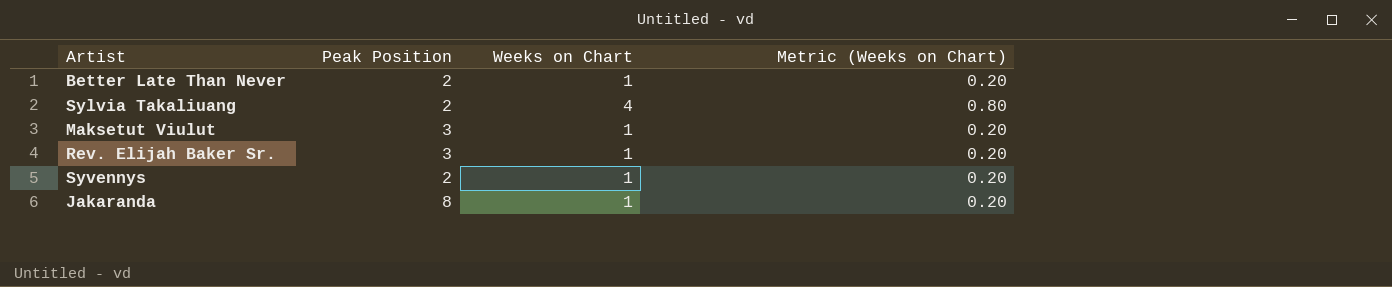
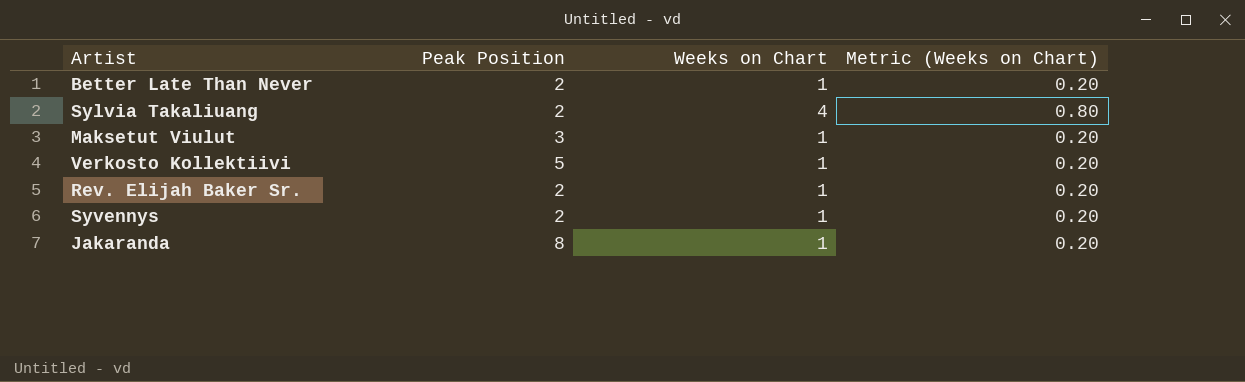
row Verkosto Kollektiivi: none -> 5 | 1 | 0.20
Rev. Elijah Baker Sr. | Peak Position: 3 -> 2

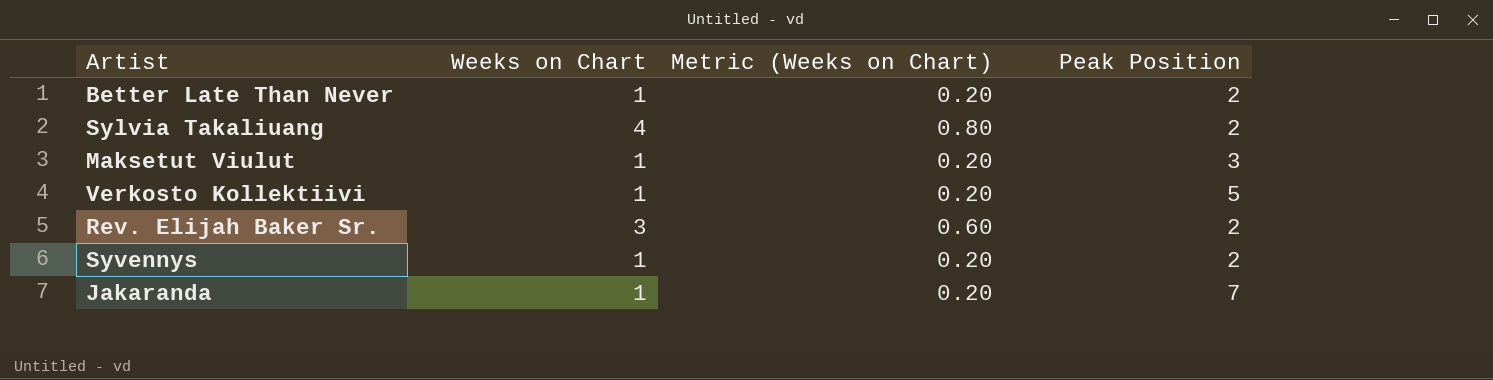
column Peak Position | position: 2 -> 4
Rev. Elijah Baker Sr. | Weeks on Chart: 1 -> 3
Rev. Elijah Baker Sr. | Metric (Weeks on Chart): 0.20 -> 0.60
Jakaranda | Peak Position: 8 -> 7

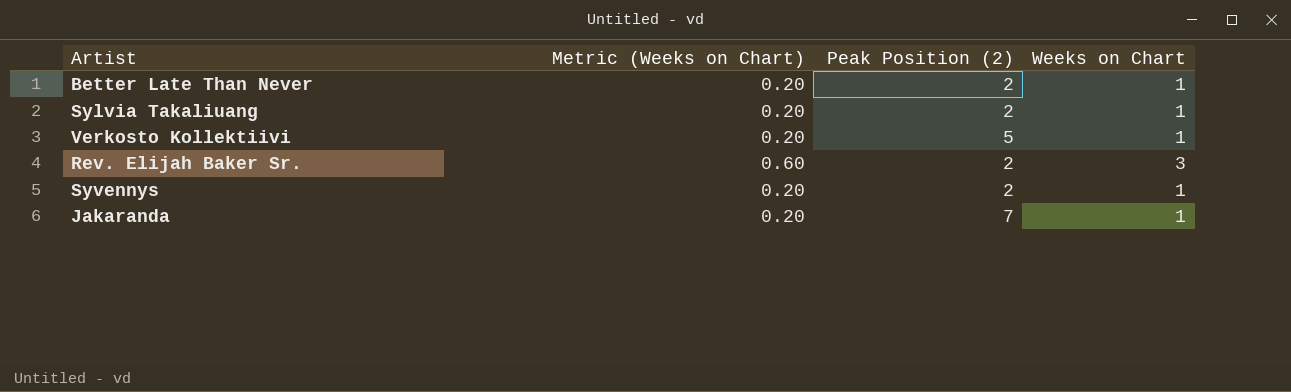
column name: Peak Position -> Peak Position (2)
column Weeks on Chart | position: 2 -> 4
row Maksetut Viulut: 1 | 0.20 | 3 -> none
Sylvia Takaliuang | Metric (Weeks on Chart): 0.80 -> 0.20
Sylvia Takaliuang | Weeks on Chart: 4 -> 1

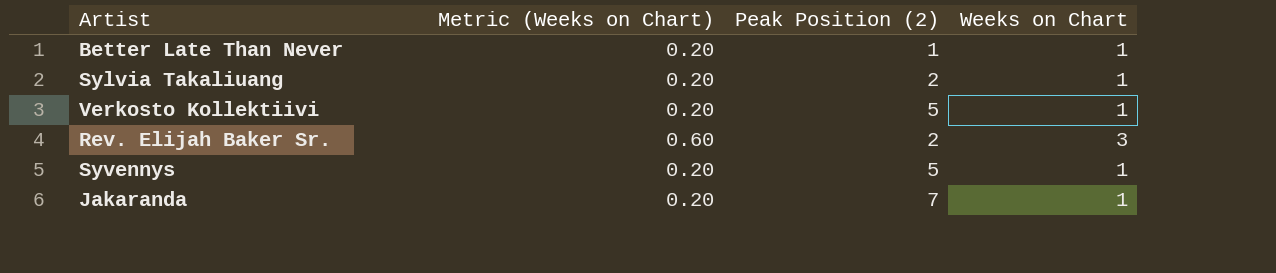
Better Late Than Never | Peak Position (2): 2 -> 1
Syvennys | Peak Position (2): 2 -> 5

